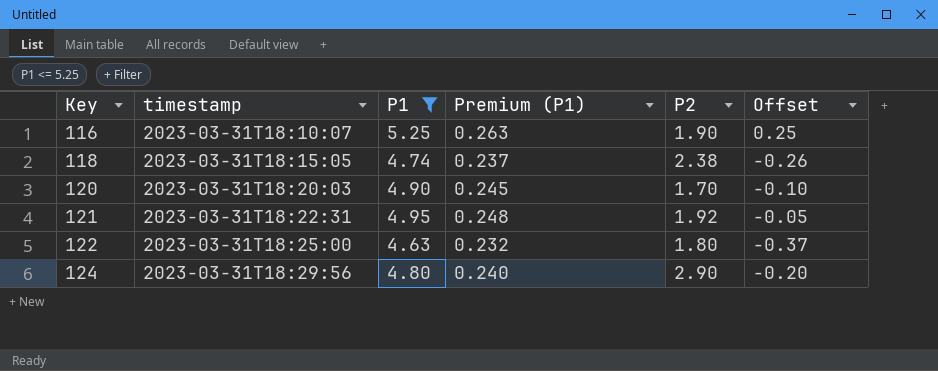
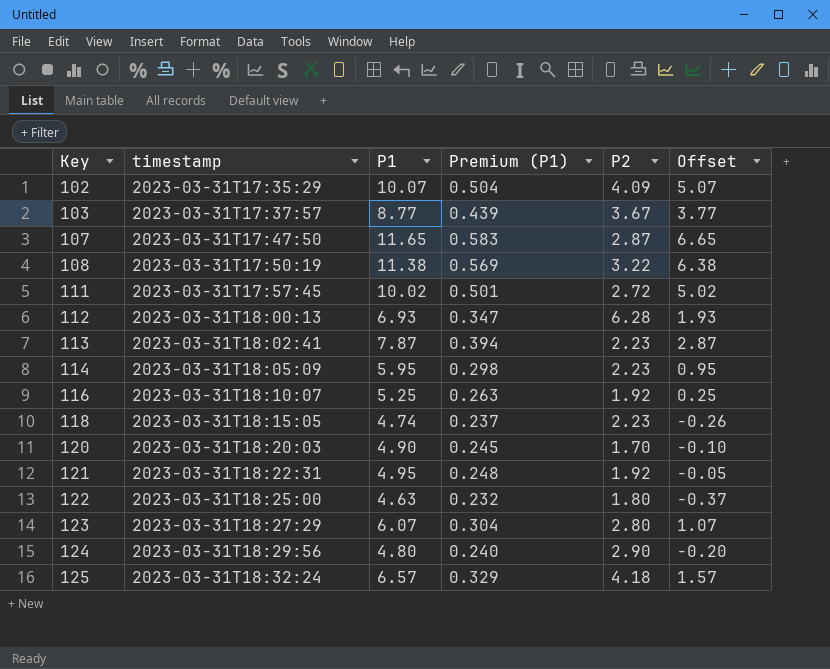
filter: P1 <= 5.25 -> none
116 | P2: 1.90 -> 1.92
118 | P2: 2.38 -> 2.23

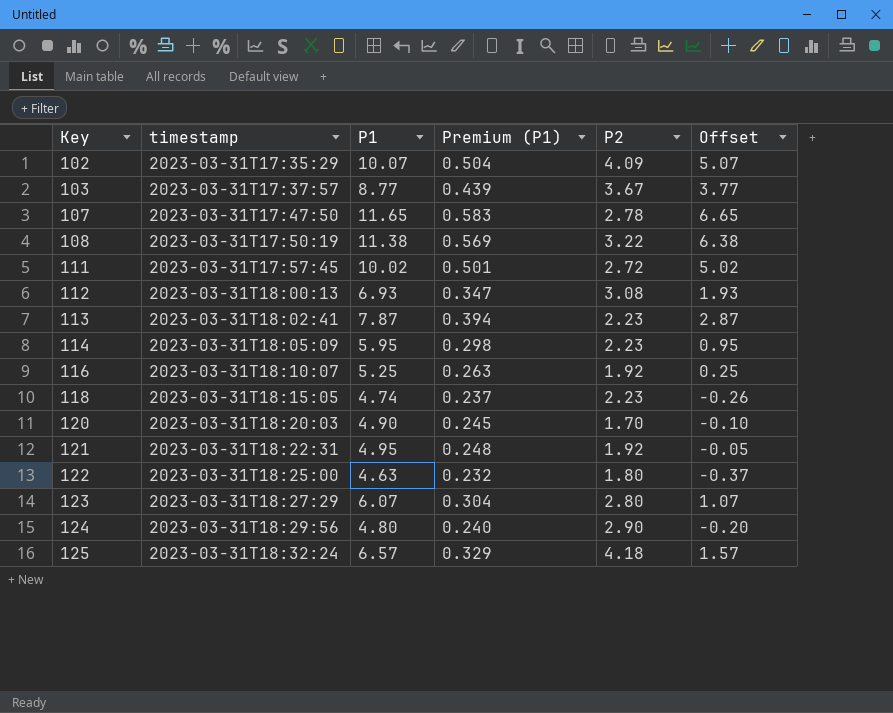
107 | P2: 2.87 -> 2.78
112 | P2: 6.28 -> 3.08

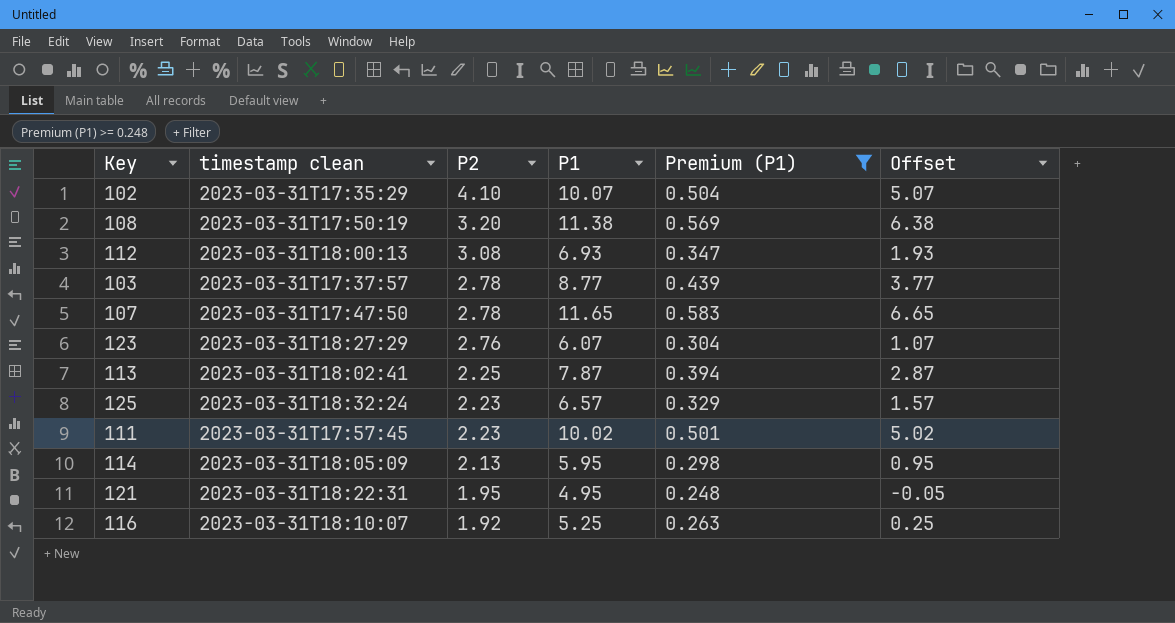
filter: none -> Premium (P1) >= 0.248
row order: Key ascending -> P2 descending
column name: timestamp -> timestamp clean
column P2 | position: 5 -> 3
102 | P2: 4.09 -> 4.10
108 | P2: 3.22 -> 3.20
103 | P2: 3.67 -> 2.78
123 | P2: 2.80 -> 2.76
113 | P2: 2.23 -> 2.25
125 | P2: 4.18 -> 2.23
111 | P2: 2.72 -> 2.23
114 | P2: 2.23 -> 2.13
121 | P2: 1.92 -> 1.95

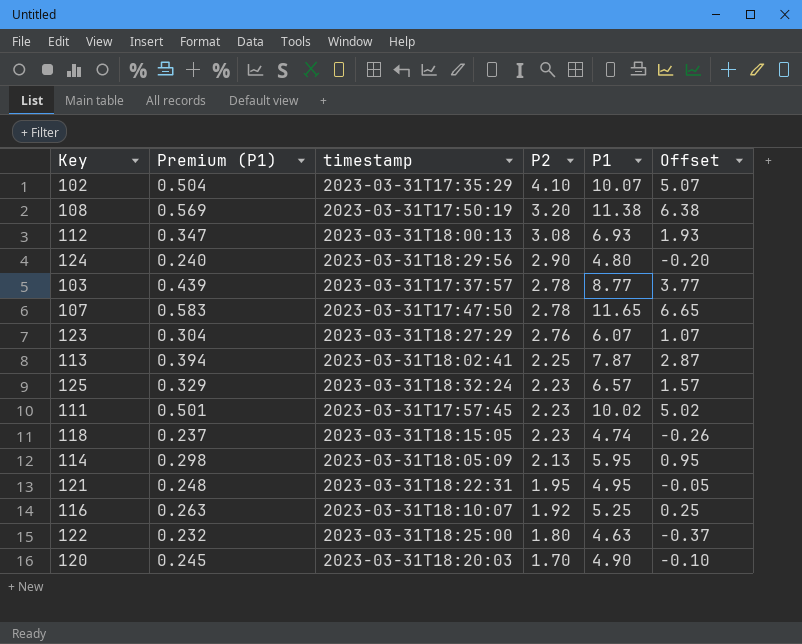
filter: Premium (P1) >= 0.248 -> none
column Premium (P1) | position: 5 -> 2
column name: timestamp clean -> timestamp

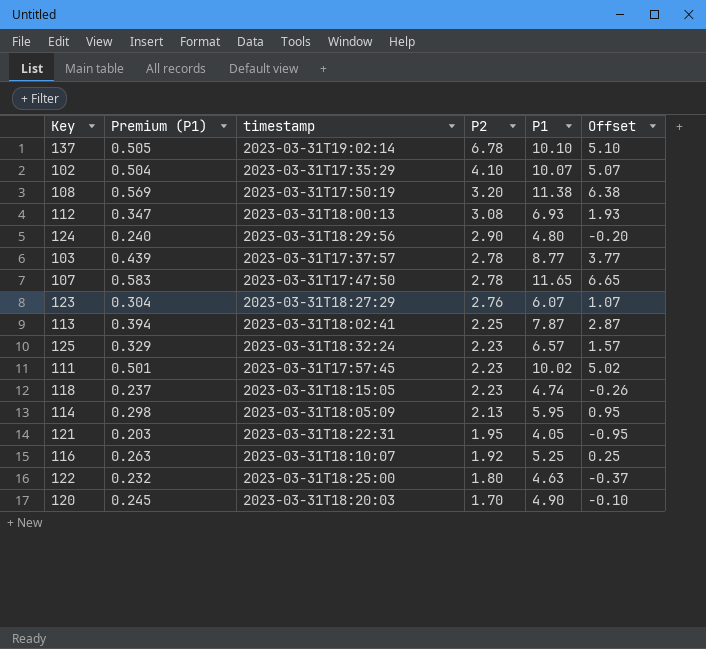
row 137: none -> 0.505 | 2023-03-31T19:02:14 | 6.78 | 10.10 | 5.10
121 | Premium (P1): 0.248 -> 0.203
121 | P1: 4.95 -> 4.05
121 | Offset: -0.05 -> -0.95

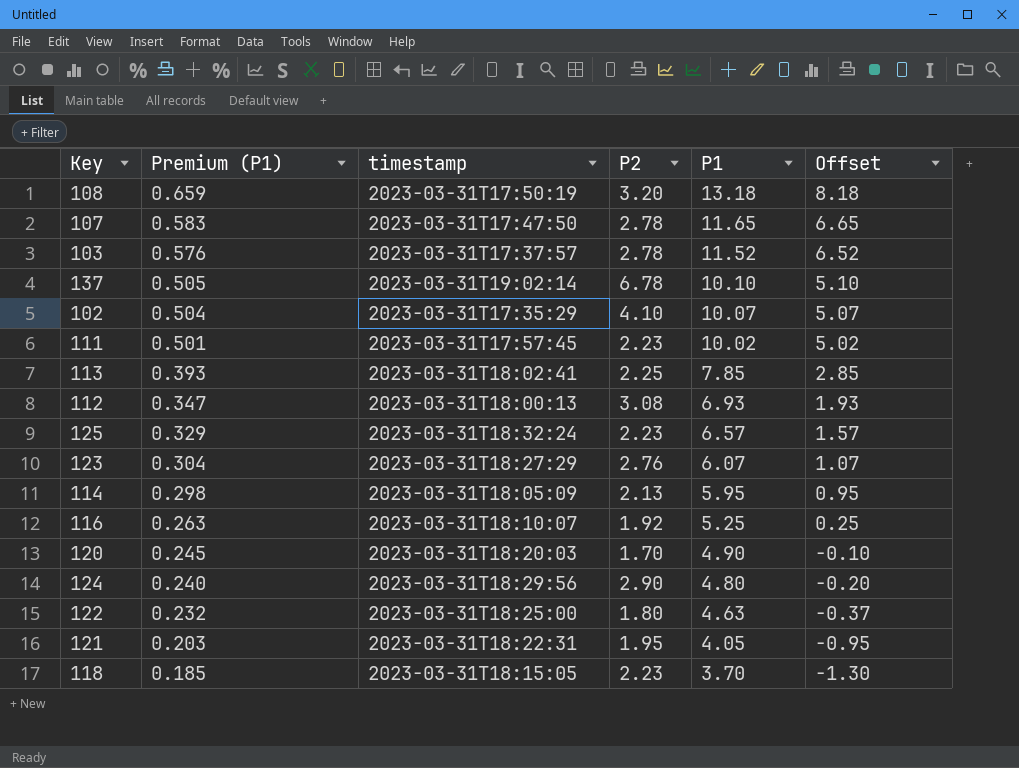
row order: P2 descending -> Premium (P1) descending
108 | Premium (P1): 0.569 -> 0.659
108 | P1: 11.38 -> 13.18
108 | Offset: 6.38 -> 8.18
103 | Premium (P1): 0.439 -> 0.576
103 | P1: 8.77 -> 11.52
103 | Offset: 3.77 -> 6.52
113 | Premium (P1): 0.394 -> 0.393
113 | P1: 7.87 -> 7.85
113 | Offset: 2.87 -> 2.85
118 | Premium (P1): 0.237 -> 0.185
118 | P1: 4.74 -> 3.70
118 | Offset: -0.26 -> -1.30

